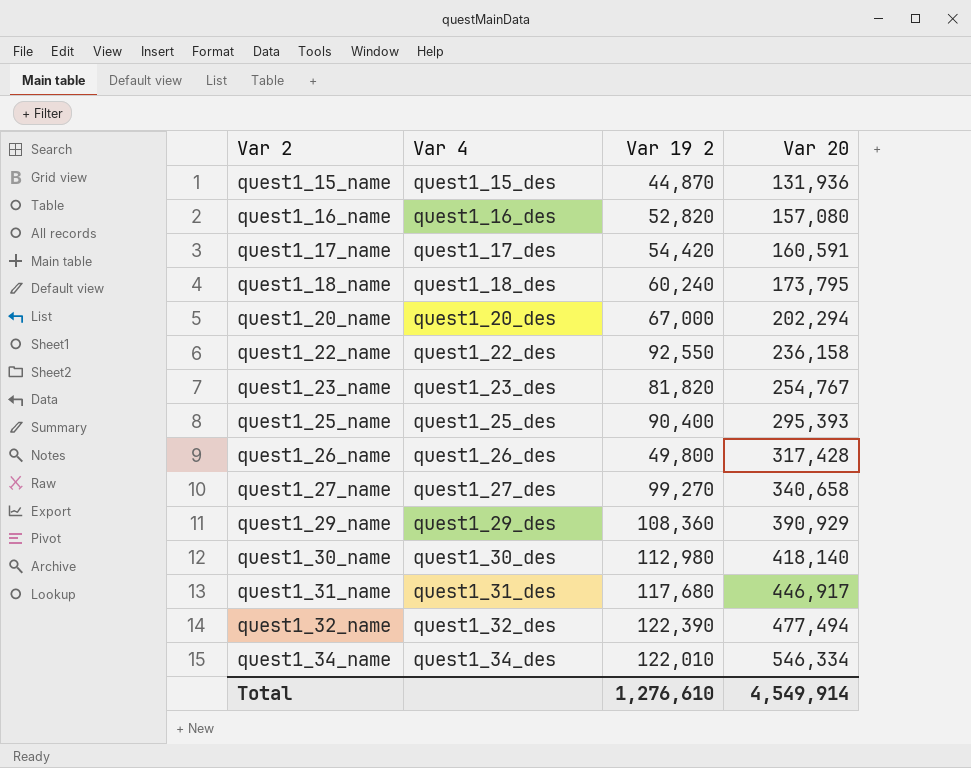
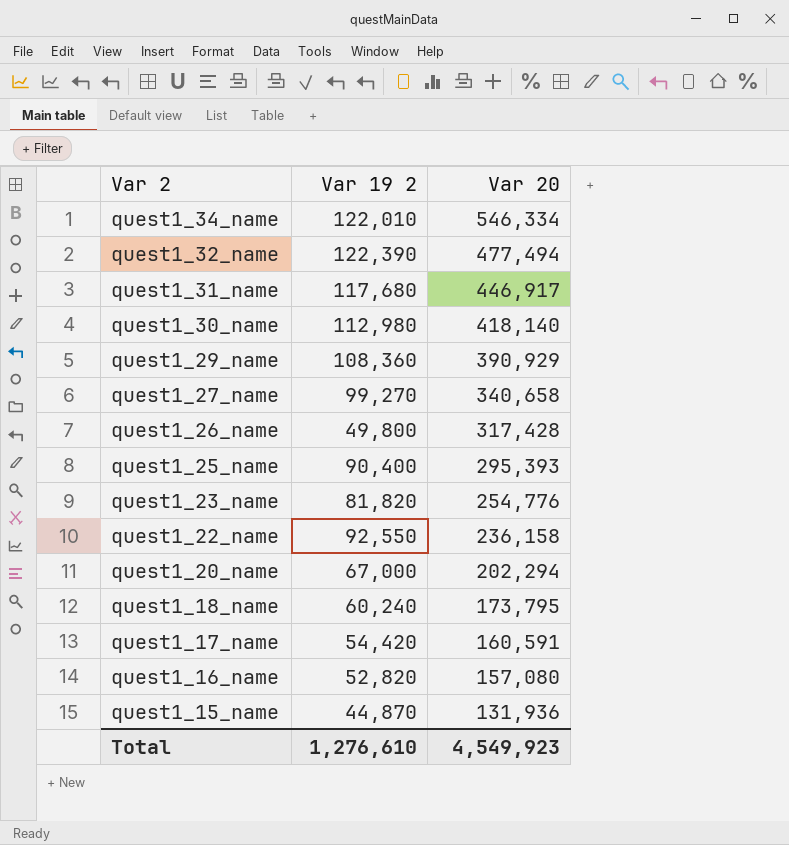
row order: Var 2 ascending -> Var 2 descending
column Var 4 | position: 2 -> none
quest1_23_name | Var 20: 254,767 -> 254,776
Total | Var 20: 4,549,914 -> 4,549,923

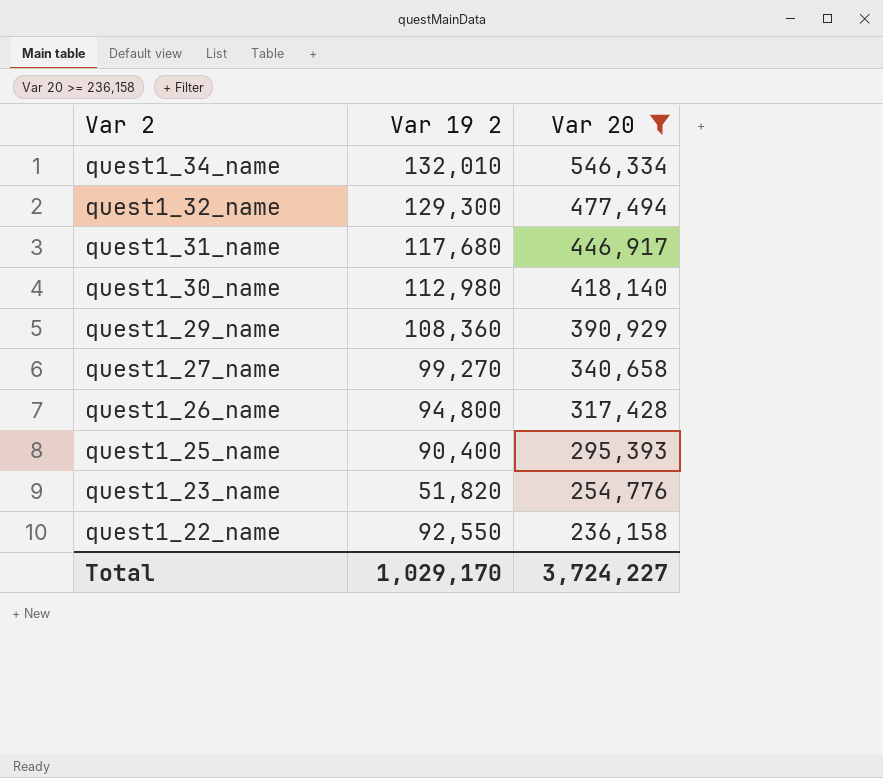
filter: none -> Var 20 >= 236,158
quest1_34_name | Var 19 2: 122,010 -> 132,010
quest1_32_name | Var 19 2: 122,390 -> 129,300
quest1_26_name | Var 19 2: 49,800 -> 94,800
quest1_23_name | Var 19 2: 81,820 -> 51,820
Total | Var 19 2: 1,276,610 -> 1,029,170
Total | Var 20: 4,549,923 -> 3,724,227

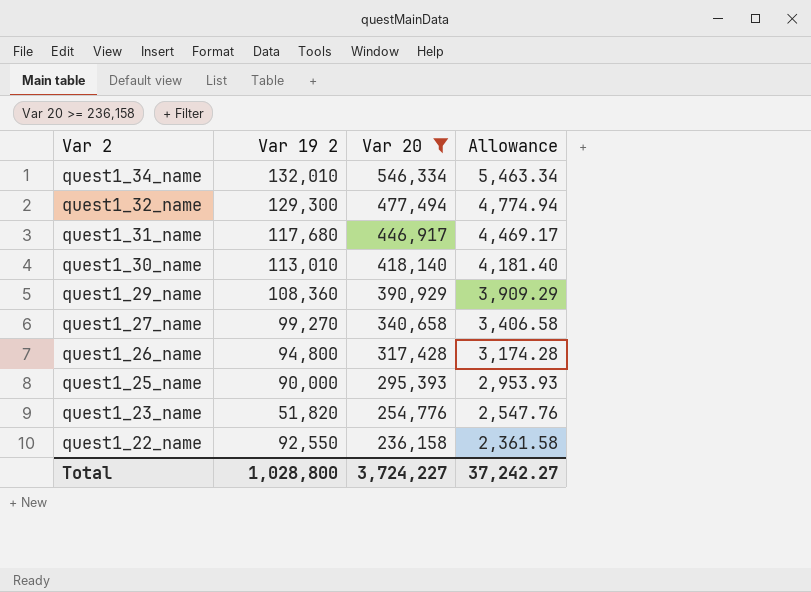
column Allowance | formula: none -> [Var 20] * 0.01
quest1_30_name | Var 19 2: 112,980 -> 113,010
quest1_25_name | Var 19 2: 90,400 -> 90,000
Total | Var 19 2: 1,029,170 -> 1,028,800

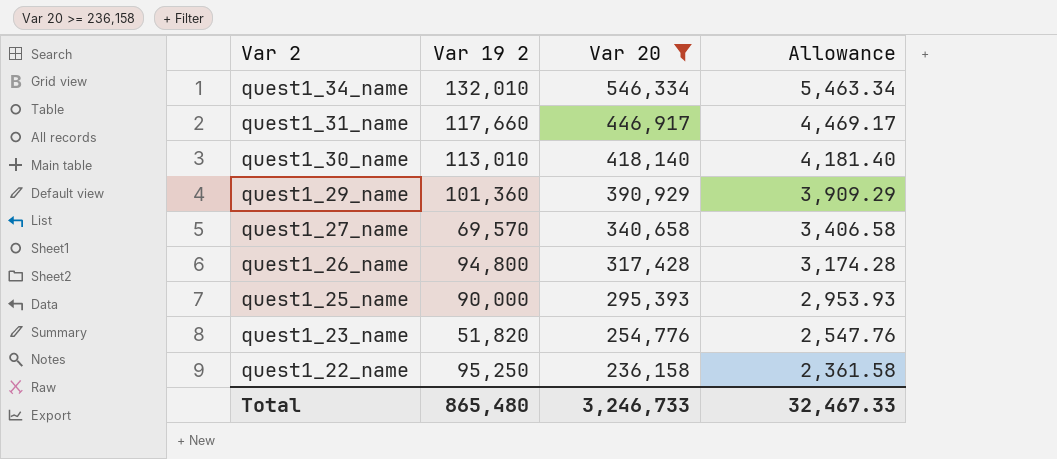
row quest1_32_name: 129,300 | 477,494 | 4,774.94 -> none
quest1_31_name | Var 19 2: 117,680 -> 117,660
quest1_29_name | Var 19 2: 108,360 -> 101,360
quest1_27_name | Var 19 2: 99,270 -> 69,570
quest1_22_name | Var 19 2: 92,550 -> 95,250
Total | Var 19 2: 1,028,800 -> 865,480
Total | Var 20: 3,724,227 -> 3,246,733
Total | Allowance: 37,242.27 -> 32,467.33

